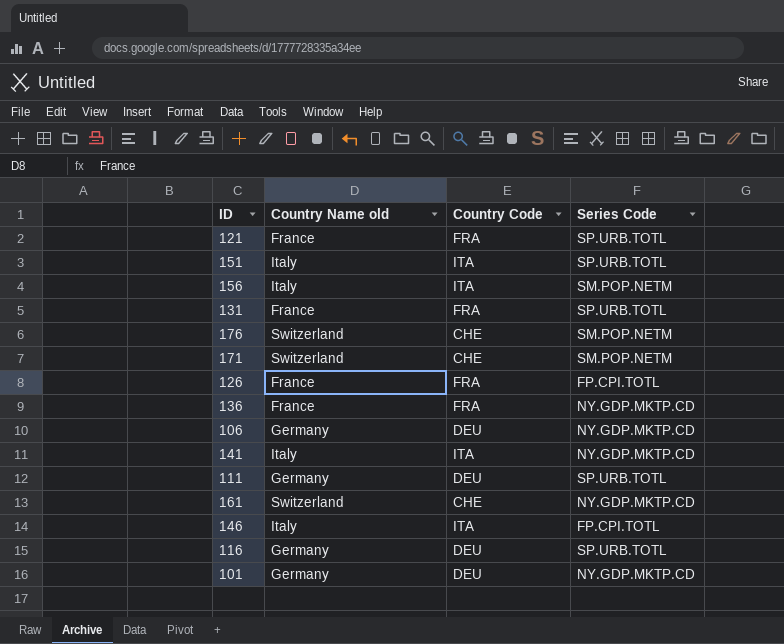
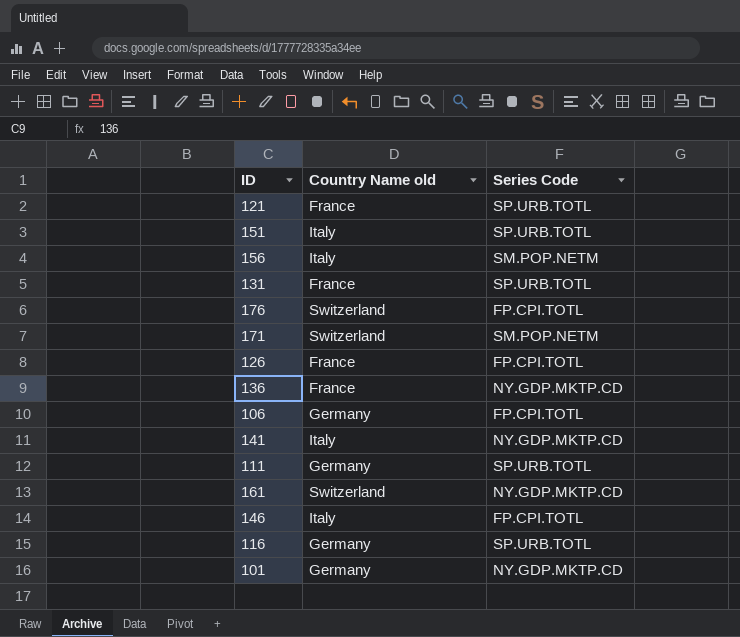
column Country Code | position: 3 -> none
176 | Series Code: SM.POP.NETM -> FP.CPI.TOTL
106 | Series Code: NY.GDP.MKTP.CD -> FP.CPI.TOTL

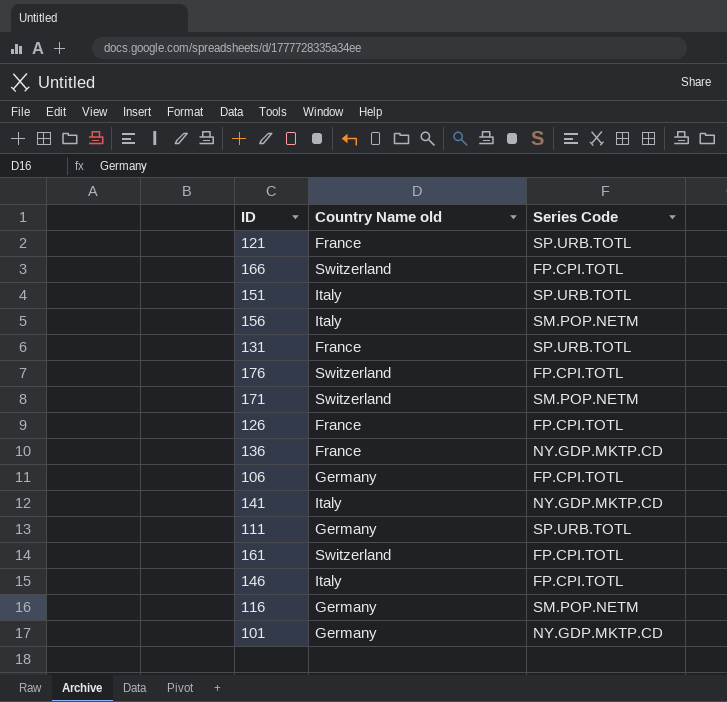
row 166: none -> Switzerland | FP.CPI.TOTL
161 | Series Code: NY.GDP.MKTP.CD -> FP.CPI.TOTL
116 | Series Code: SP.URB.TOTL -> SM.POP.NETM

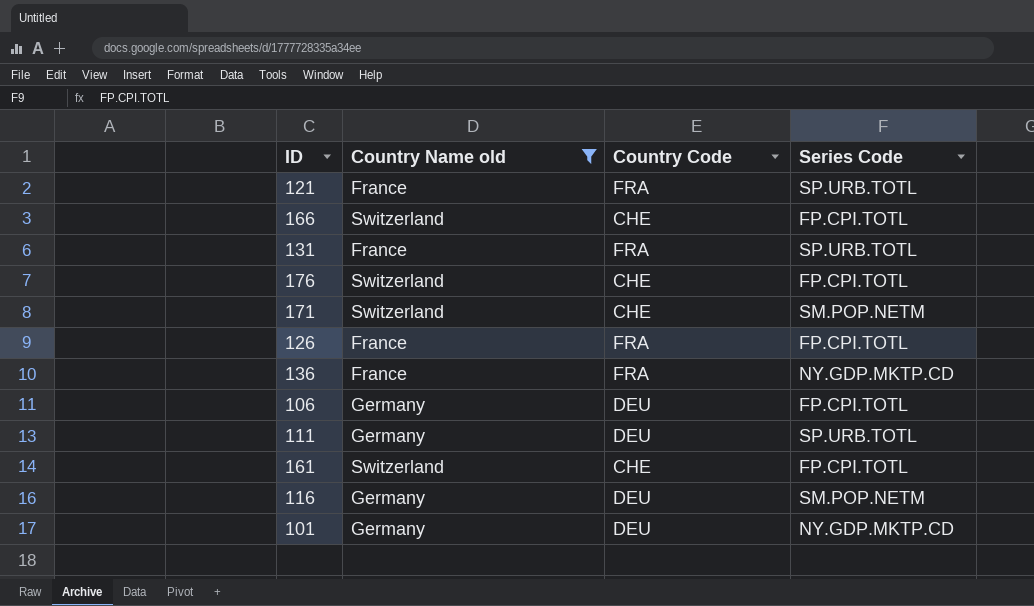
filter: none -> Country Name old != Italy
column Country Code | position: none -> 3

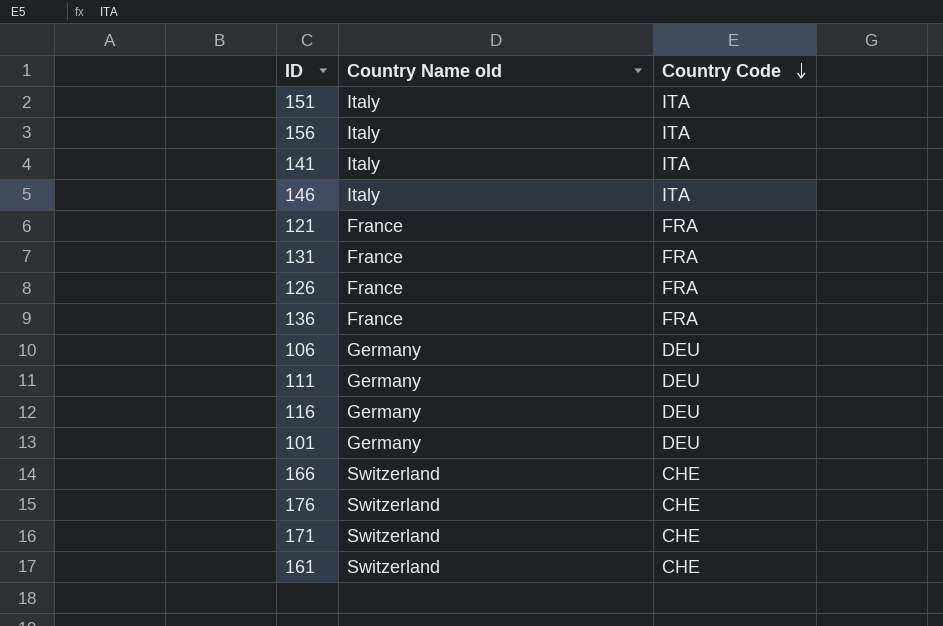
filter: Country Name old != Italy -> none
row order: none -> Country Code descending
column Series Code | position: 4 -> none

